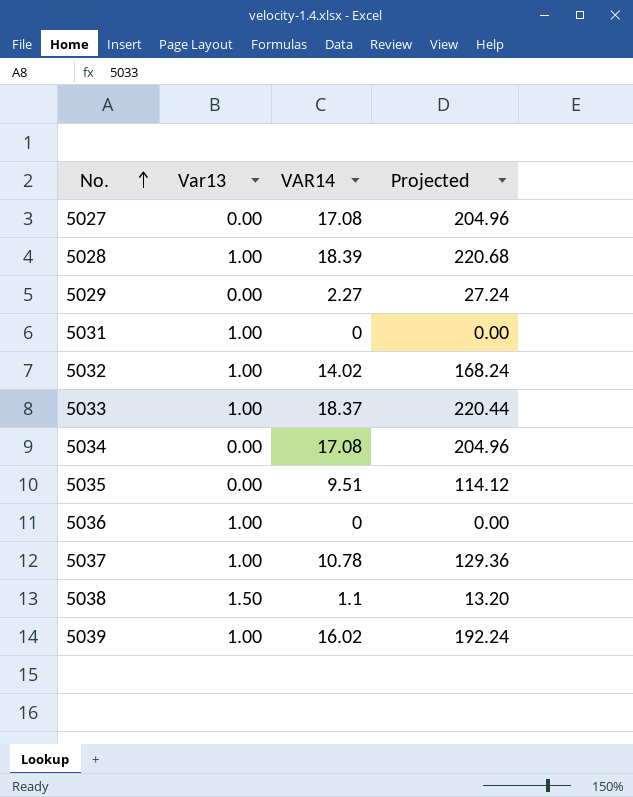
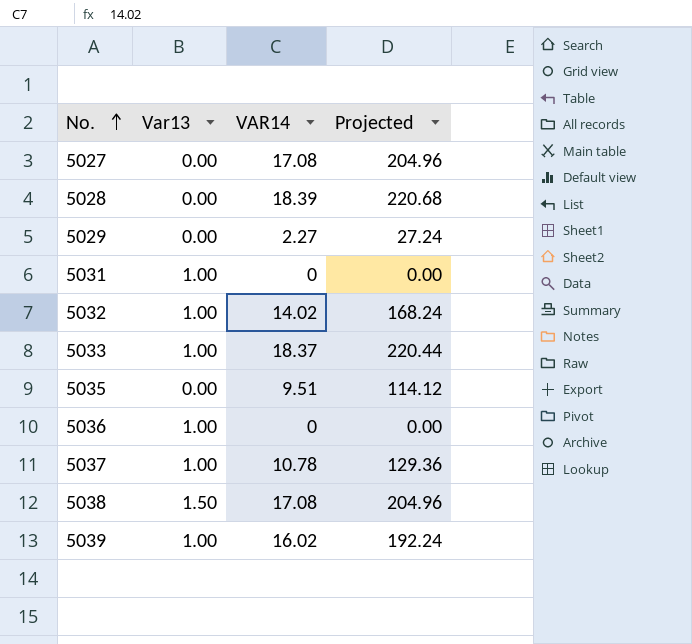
row 5034: 0.00 | 17.08 | 204.96 -> none
5028 | Var13: 1.00 -> 0.00
5038 | VAR14: 1.1 -> 17.08
5038 | Projected: 13.20 -> 204.96

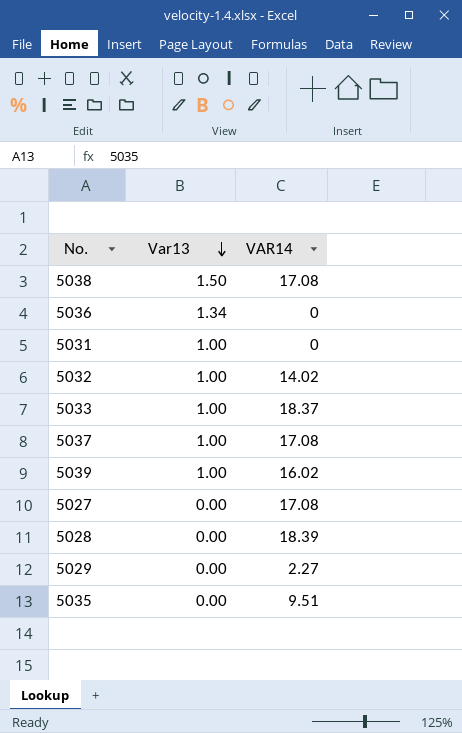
row order: No. ascending -> Var13 descending
column Projected | formula: [VAR14] * 12 -> none
5036 | Var13: 1.00 -> 1.34
5037 | VAR14: 10.78 -> 17.08

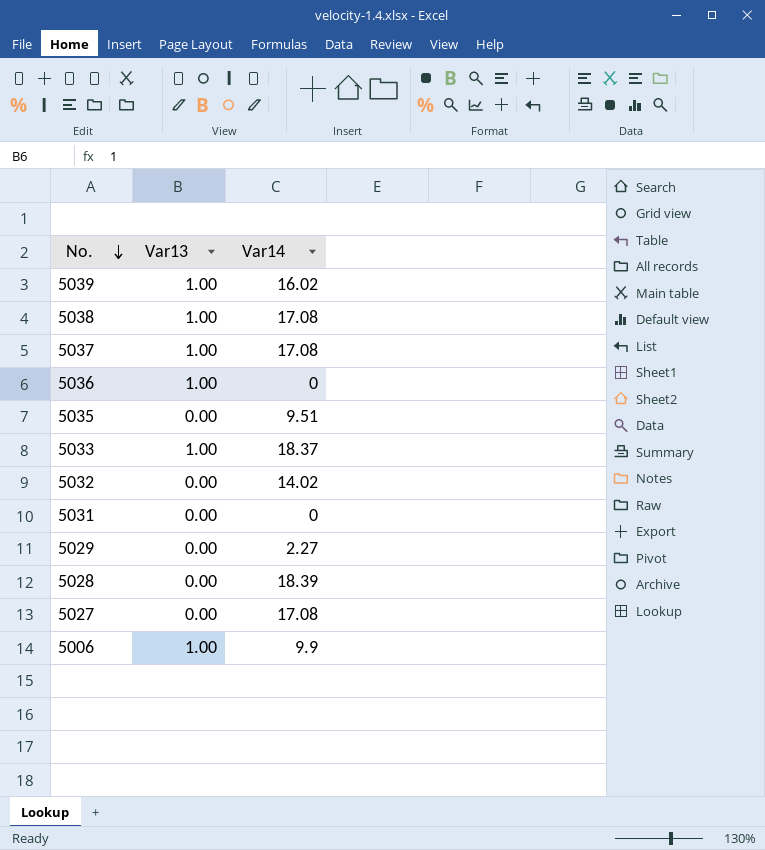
row order: Var13 descending -> No. descending
column name: VAR14 -> Var14
5038 | Var13: 1.50 -> 1.00
5036 | Var13: 1.34 -> 1.00
5032 | Var13: 1.00 -> 0.00
5031 | Var13: 1.00 -> 0.00
row 5006: none -> 1.00 | 9.9

